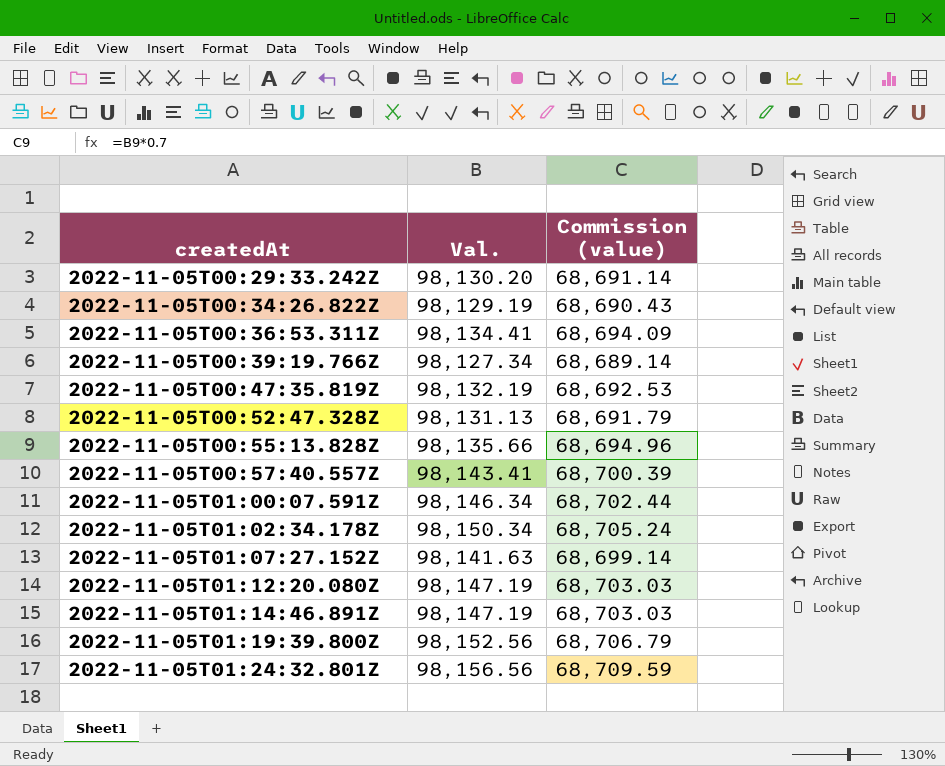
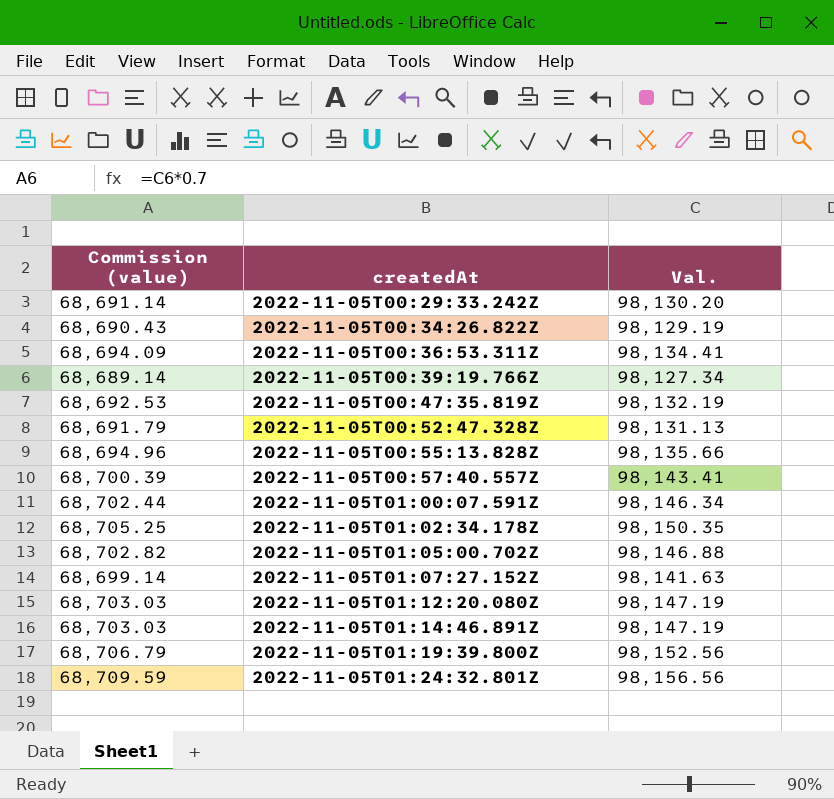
column Commission (value) | position: 3 -> 1
2022-11-05T01:02:34.178Z | Commission (value): 68,705.24 -> 68,705.25
2022-11-05T01:02:34.178Z | Val.: 98,150.34 -> 98,150.35
row 2022-11-05T01:05:00.702Z: none -> 68,702.82 | 98,146.88

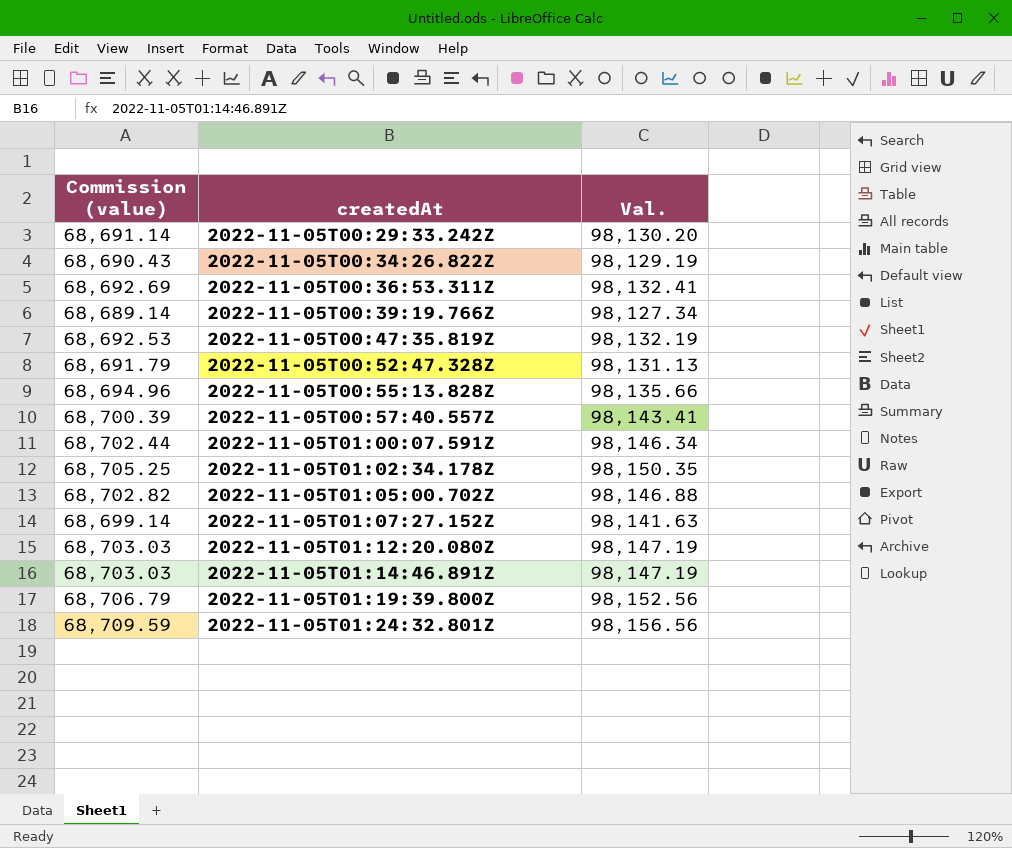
2022-11-05T00:36:53.311Z | Commission (value): 68,694.09 -> 68,692.69
2022-11-05T00:36:53.311Z | Val.: 98,134.41 -> 98,132.41

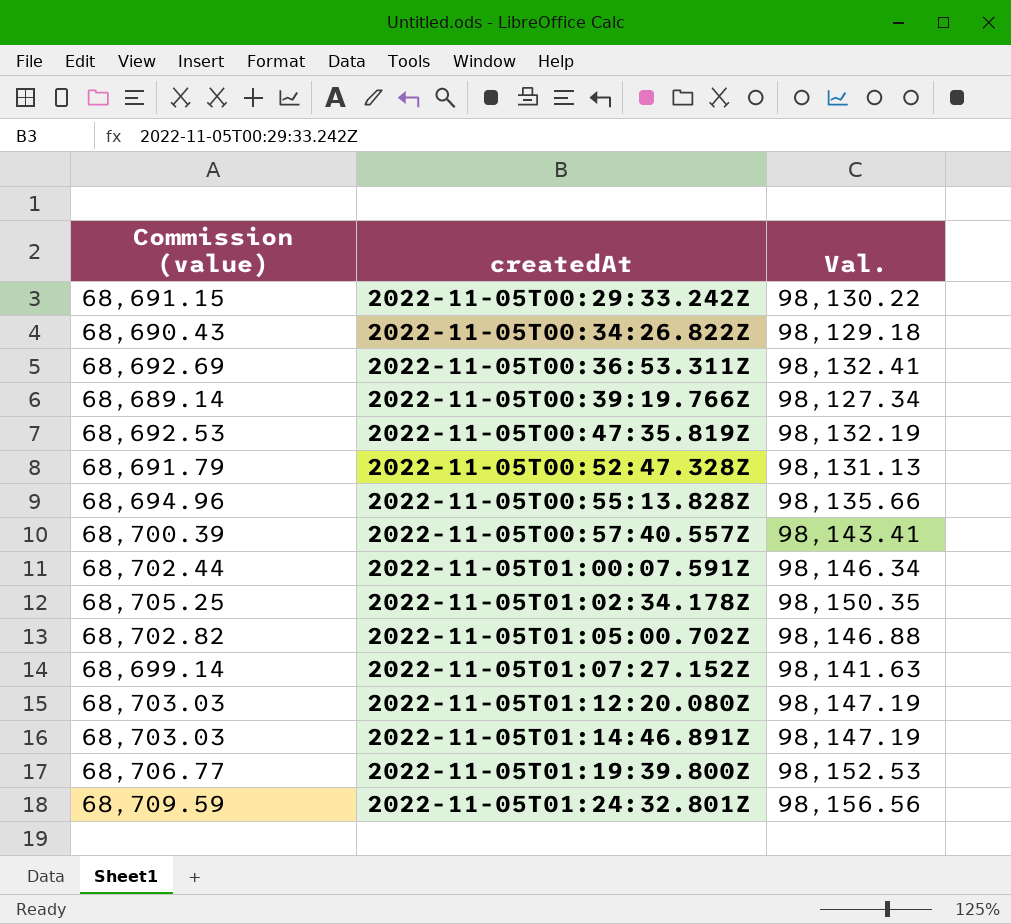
2022-11-05T00:29:33.242Z | Commission (value): 68,691.14 -> 68,691.15
2022-11-05T00:29:33.242Z | Val.: 98,130.20 -> 98,130.22
2022-11-05T00:34:26.822Z | Val.: 98,129.19 -> 98,129.18
2022-11-05T01:19:39.800Z | Commission (value): 68,706.79 -> 68,706.77
2022-11-05T01:19:39.800Z | Val.: 98,152.56 -> 98,152.53

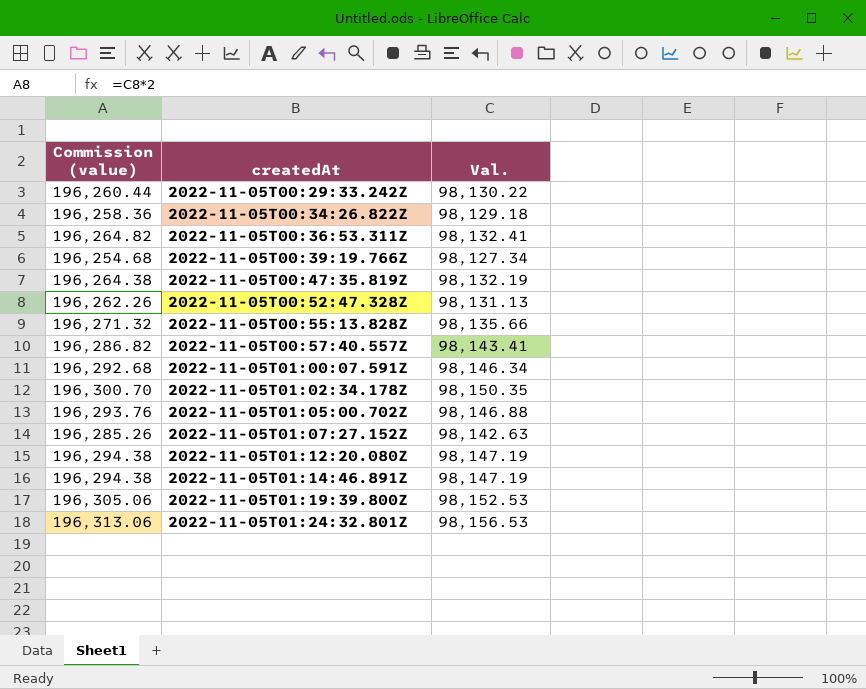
column Commission (value) | formula: [Val.] * 0.7 -> [Val.] * 2
2022-11-05T01:07:27.152Z | Val.: 98,141.63 -> 98,142.63
2022-11-05T01:24:32.801Z | Val.: 98,156.56 -> 98,156.53

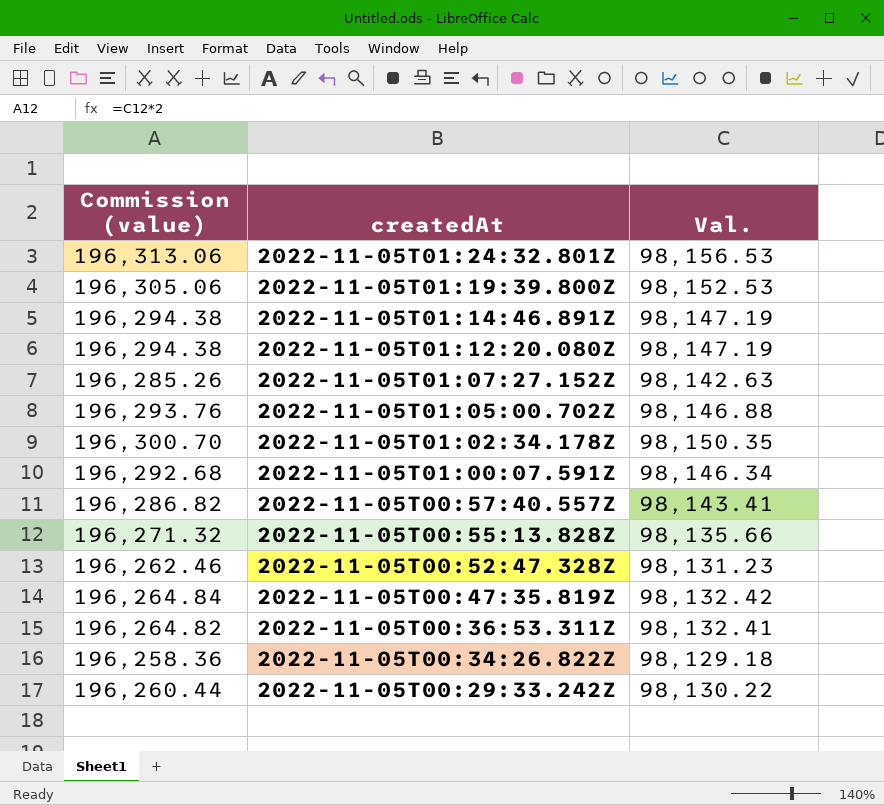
row order: createdAt ascending -> createdAt descending
row 2022-11-05T00:39:19.766Z: 196,254.68 | 98,127.34 -> none
2022-11-05T00:52:47.328Z | Commission (value): 196,262.26 -> 196,262.46
2022-11-05T00:52:47.328Z | Val.: 98,131.13 -> 98,131.23
2022-11-05T00:47:35.819Z | Commission (value): 196,264.38 -> 196,264.84
2022-11-05T00:47:35.819Z | Val.: 98,132.19 -> 98,132.42

